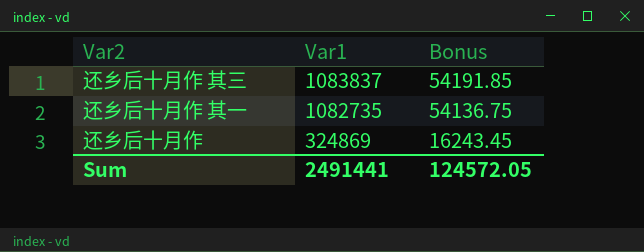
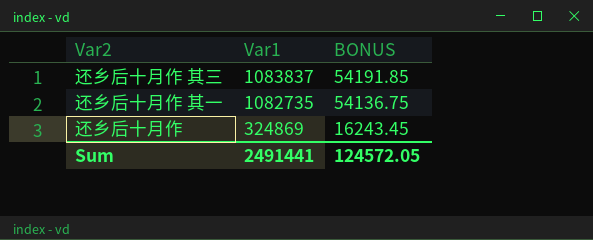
column name: Bonus -> BONUS

